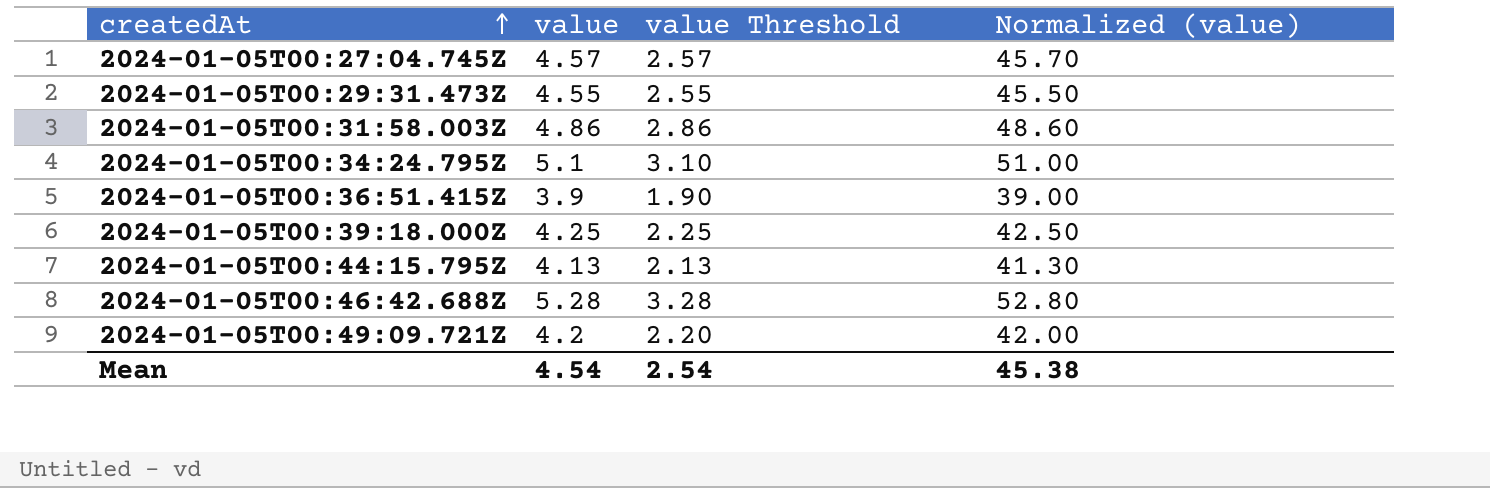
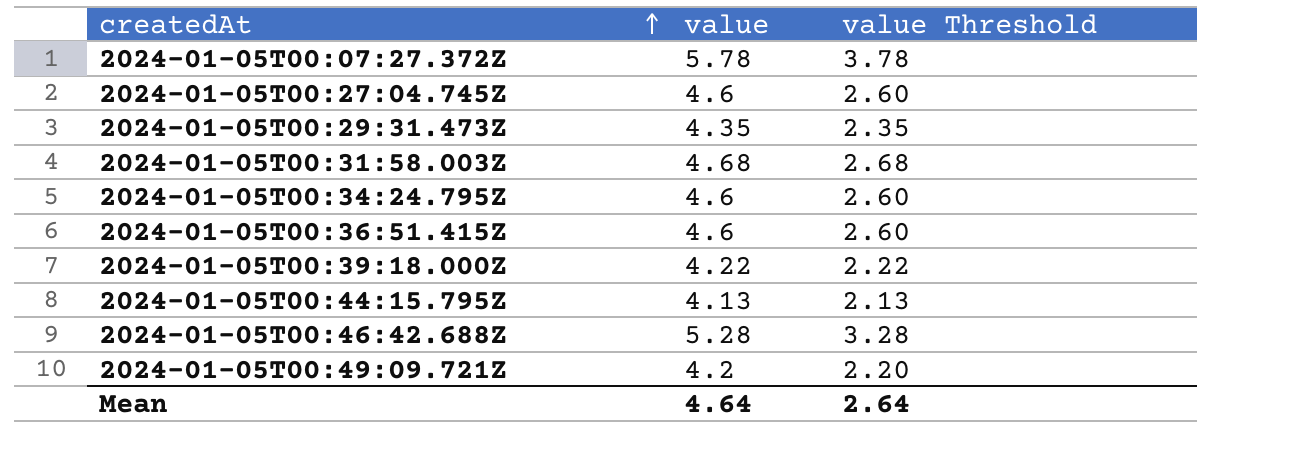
column Normalized (value) | formula: [value] * 10 -> none
row 2024-01-05T00:07:27.372Z: none -> 5.78 | 3.78
2024-01-05T00:27:04.745Z | value: 4.57 -> 4.6
2024-01-05T00:27:04.745Z | value Threshold: 2.57 -> 2.60
2024-01-05T00:29:31.473Z | value: 4.55 -> 4.35
2024-01-05T00:29:31.473Z | value Threshold: 2.55 -> 2.35
2024-01-05T00:31:58.003Z | value: 4.86 -> 4.68
2024-01-05T00:31:58.003Z | value Threshold: 2.86 -> 2.68
2024-01-05T00:34:24.795Z | value: 5.1 -> 4.6
2024-01-05T00:34:24.795Z | value Threshold: 3.10 -> 2.60
2024-01-05T00:36:51.415Z | value: 3.9 -> 4.6
2024-01-05T00:36:51.415Z | value Threshold: 1.90 -> 2.60
2024-01-05T00:39:18.000Z | value: 4.25 -> 4.22
2024-01-05T00:39:18.000Z | value Threshold: 2.25 -> 2.22
Mean | value: 4.54 -> 4.64
Mean | value Threshold: 2.54 -> 2.64

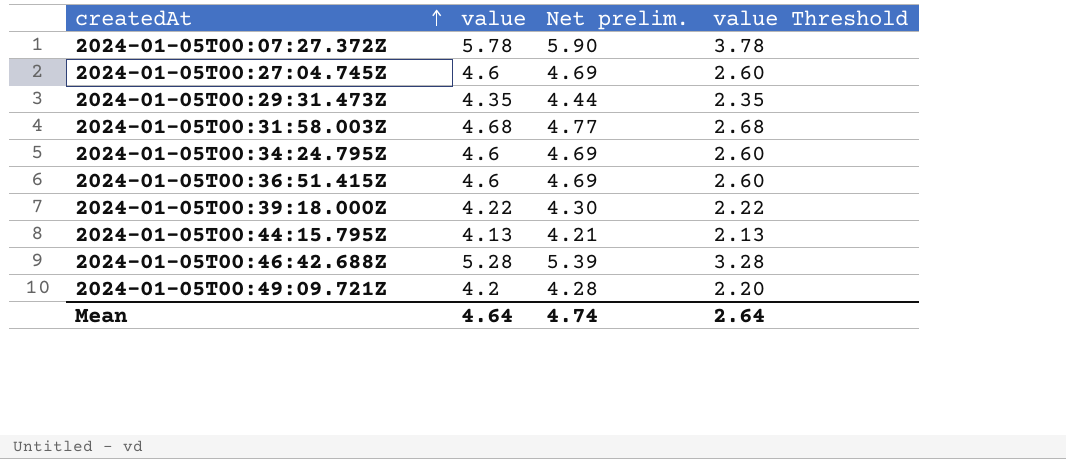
column Net prelim. | formula: none -> [value] * 1.02

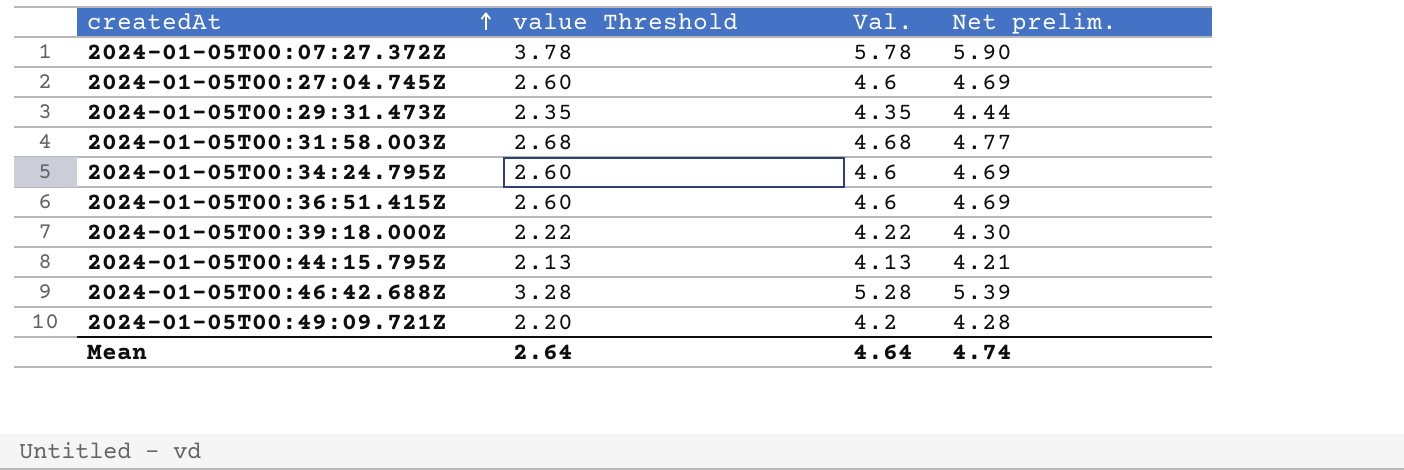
column value Threshold | position: 4 -> 2
column name: value -> Val.

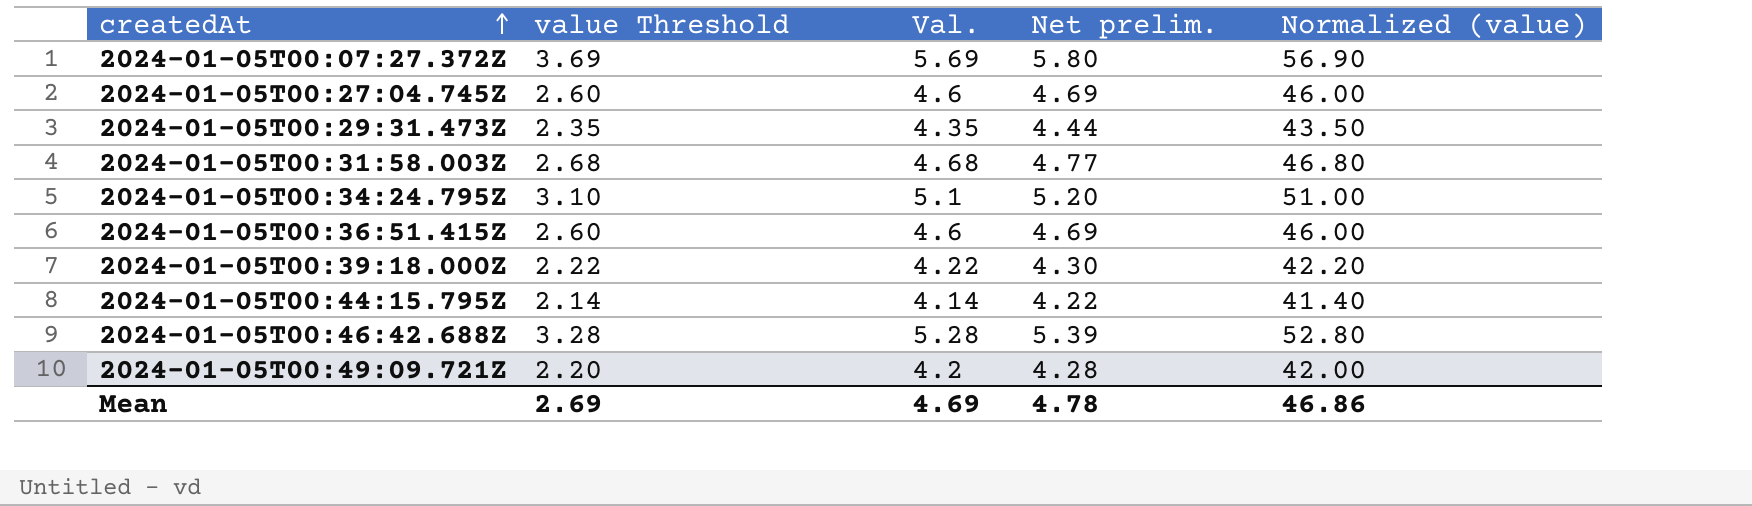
column Normalized (value) | formula: none -> [Val.] * 10
2024-01-05T00:07:27.372Z | value Threshold: 3.78 -> 3.69
2024-01-05T00:07:27.372Z | Val.: 5.78 -> 5.69
2024-01-05T00:07:27.372Z | Net prelim.: 5.90 -> 5.80
2024-01-05T00:34:24.795Z | value Threshold: 2.60 -> 3.10
2024-01-05T00:34:24.795Z | Val.: 4.6 -> 5.1
2024-01-05T00:34:24.795Z | Net prelim.: 4.69 -> 5.20
2024-01-05T00:44:15.795Z | value Threshold: 2.13 -> 2.14
2024-01-05T00:44:15.795Z | Val.: 4.13 -> 4.14
2024-01-05T00:44:15.795Z | Net prelim.: 4.21 -> 4.22
Mean | value Threshold: 2.64 -> 2.69
Mean | Val.: 4.64 -> 4.69
Mean | Net prelim.: 4.74 -> 4.78

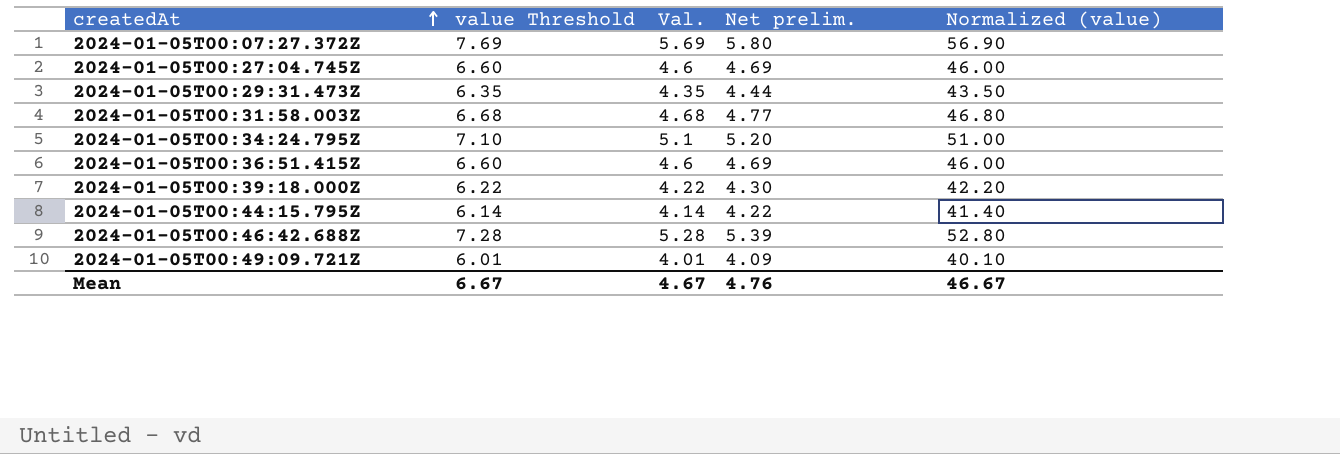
column value Threshold | formula: [Val.] - 2 -> [Val.] + 2
2024-01-05T00:49:09.721Z | Val.: 4.2 -> 4.01
2024-01-05T00:49:09.721Z | Net prelim.: 4.28 -> 4.09
2024-01-05T00:49:09.721Z | Normalized (value): 42.00 -> 40.10
Mean | value Threshold: 2.69 -> 6.67
Mean | Val.: 4.69 -> 4.67
Mean | Net prelim.: 4.78 -> 4.76
Mean | Normalized (value): 46.86 -> 46.67

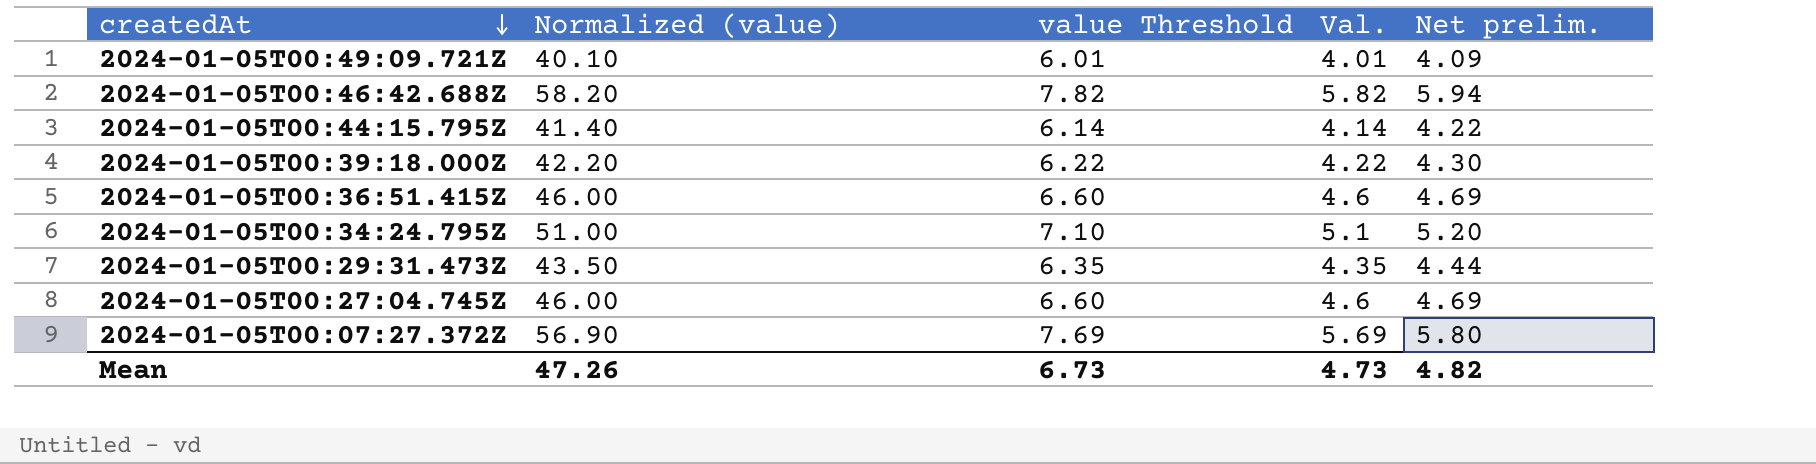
row order: createdAt ascending -> createdAt descending
column Normalized (value) | position: 5 -> 2
row 2024-01-05T00:31:58.003Z: 6.68 | 4.68 | 4.77 | 46.80 -> none
2024-01-05T00:46:42.688Z | Normalized (value): 52.80 -> 58.20
2024-01-05T00:46:42.688Z | value Threshold: 7.28 -> 7.82
2024-01-05T00:46:42.688Z | Val.: 5.28 -> 5.82
2024-01-05T00:46:42.688Z | Net prelim.: 5.39 -> 5.94
Mean | Normalized (value): 46.67 -> 47.26
Mean | value Threshold: 6.67 -> 6.73
Mean | Val.: 4.67 -> 4.73
Mean | Net prelim.: 4.76 -> 4.82

